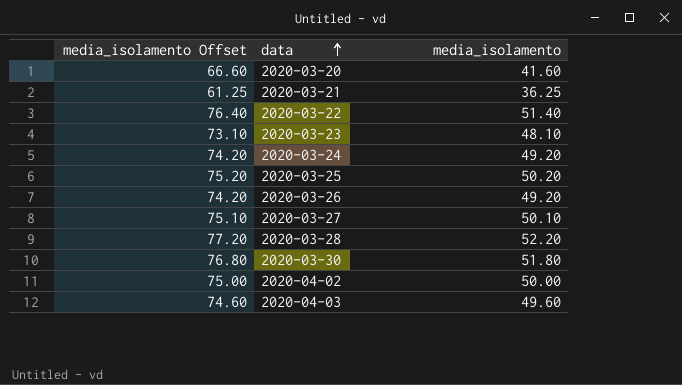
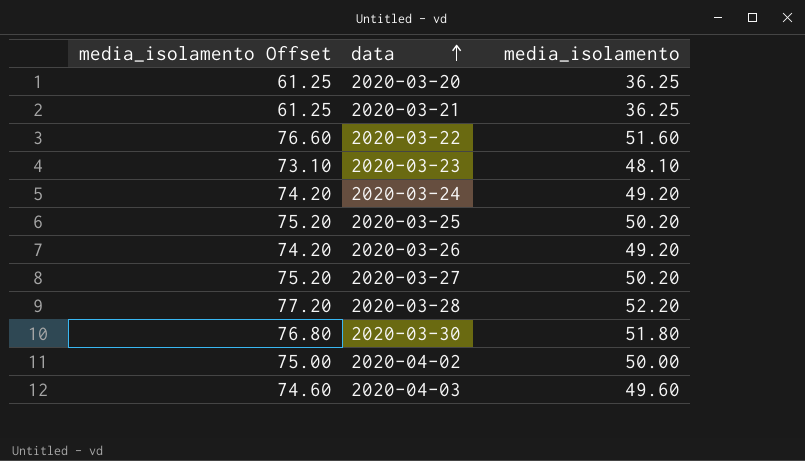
2020-03-20 | media_isolamento Offset: 66.60 -> 61.25
2020-03-20 | media_isolamento: 41.60 -> 36.25
2020-03-22 | media_isolamento Offset: 76.40 -> 76.60
2020-03-22 | media_isolamento: 51.40 -> 51.60
2020-03-27 | media_isolamento Offset: 75.10 -> 75.20
2020-03-27 | media_isolamento: 50.10 -> 50.20

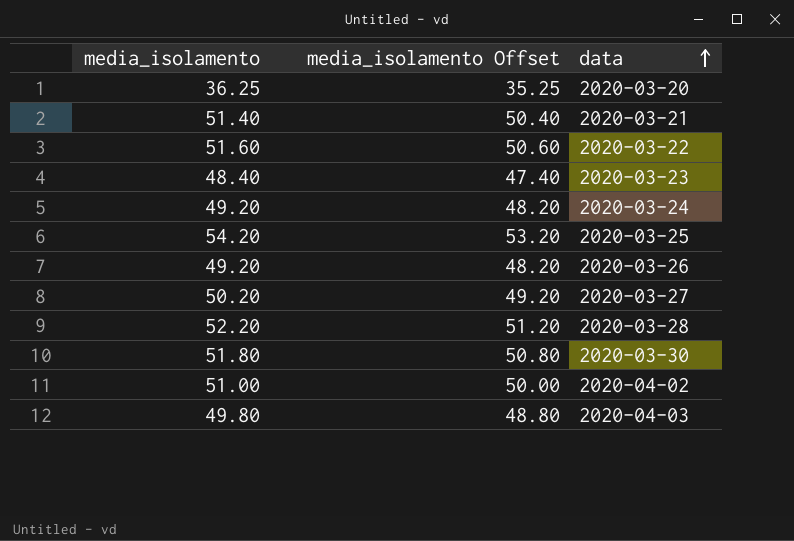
column media_isolamento | position: 3 -> 1
column media_isolamento Offset | formula: [media_isolamento] + 25 -> [media_isolamento] - 1
2020-03-21 | media_isolamento: 36.25 -> 51.40
2020-03-23 | media_isolamento: 48.10 -> 48.40
2020-03-25 | media_isolamento: 50.20 -> 54.20
2020-04-02 | media_isolamento: 50.00 -> 51.00
2020-04-03 | media_isolamento: 49.60 -> 49.80

